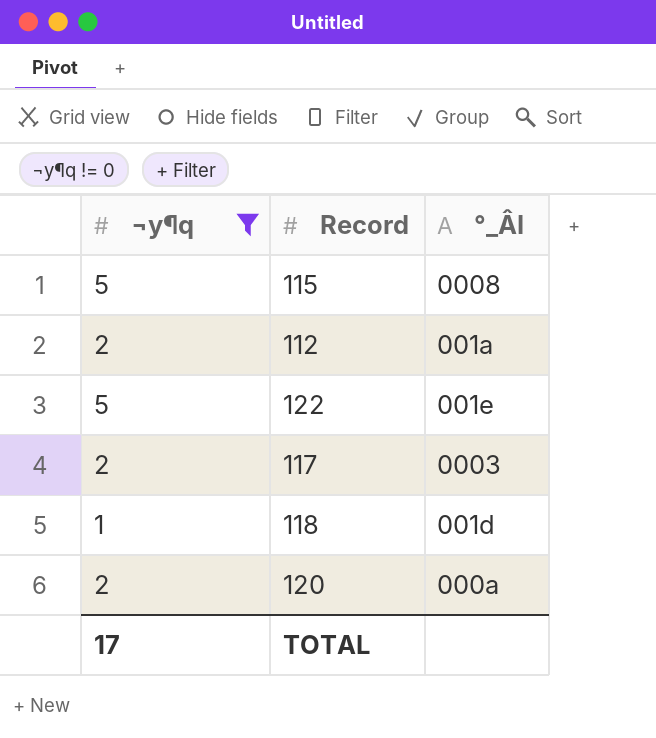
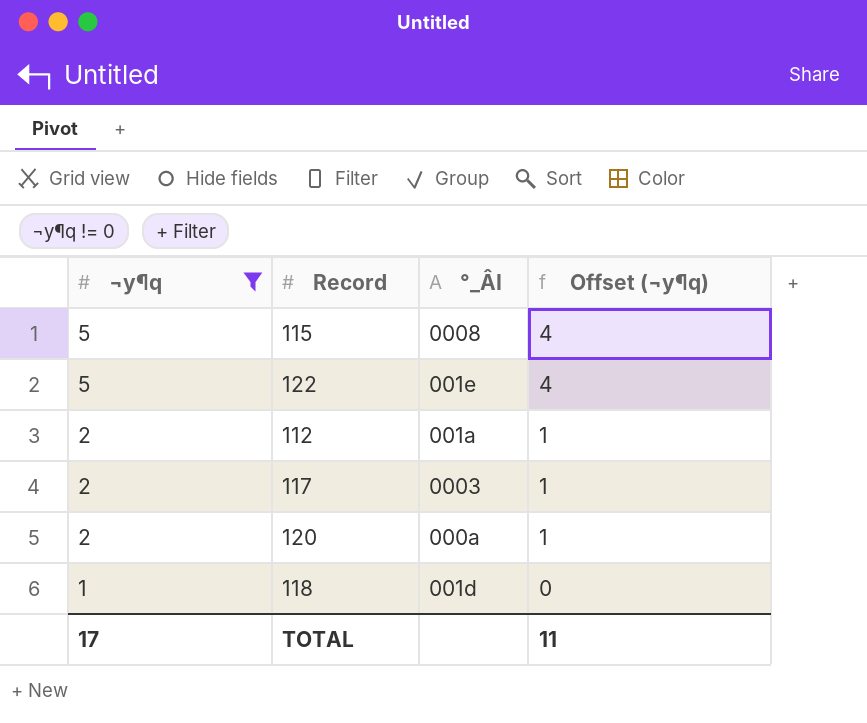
row order: none -> ¬y¶q descending
column Offset (¬y¶q) | formula: none -> [¬y¶q] - 1

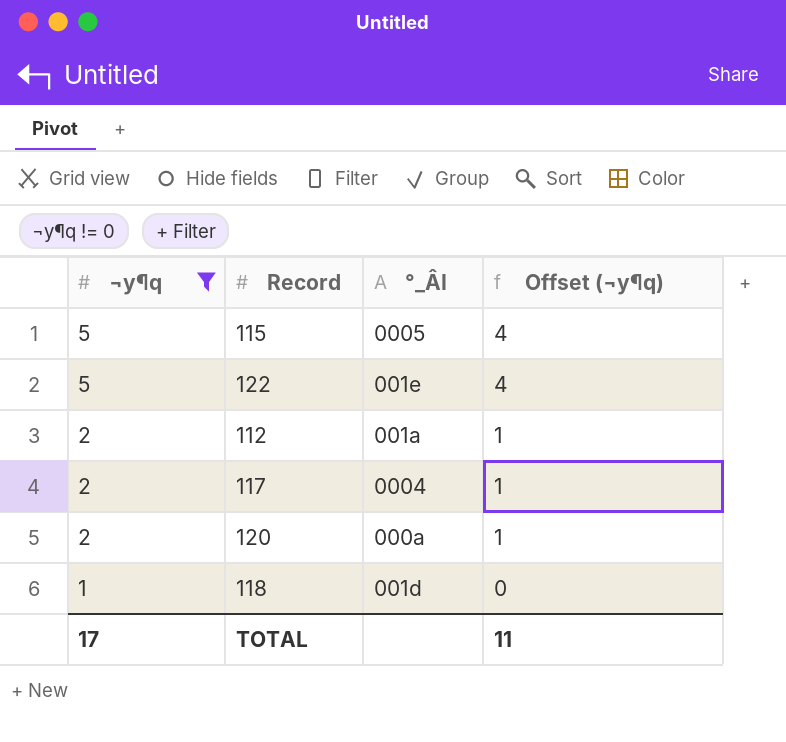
115 | °_ÂI: 0008 -> 0005
117 | °_ÂI: 0003 -> 0004

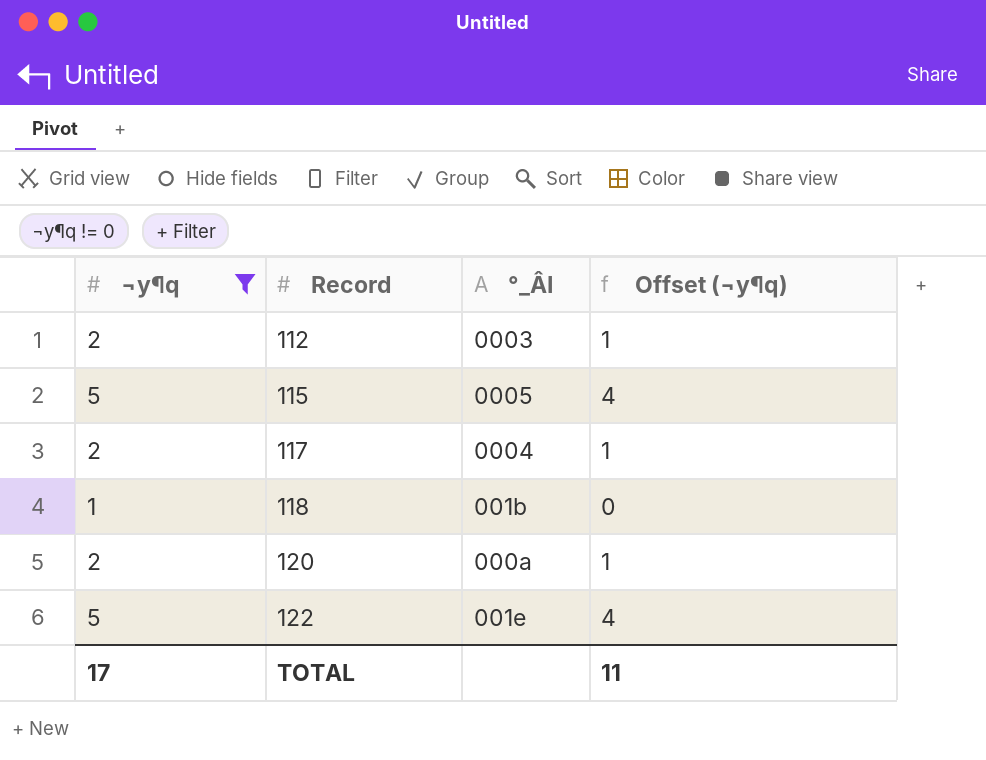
row order: ¬y¶q descending -> Record ascending
112 | °_ÂI: 001a -> 0003
118 | °_ÂI: 001d -> 001b

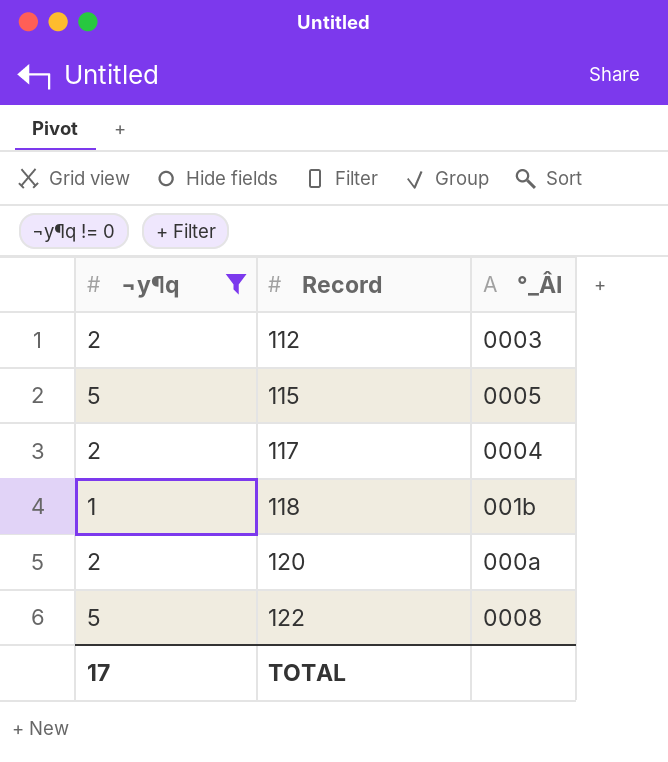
column Offset (¬y¶q) | formula: [¬y¶q] - 1 -> none
122 | °_ÂI: 001e -> 0008

